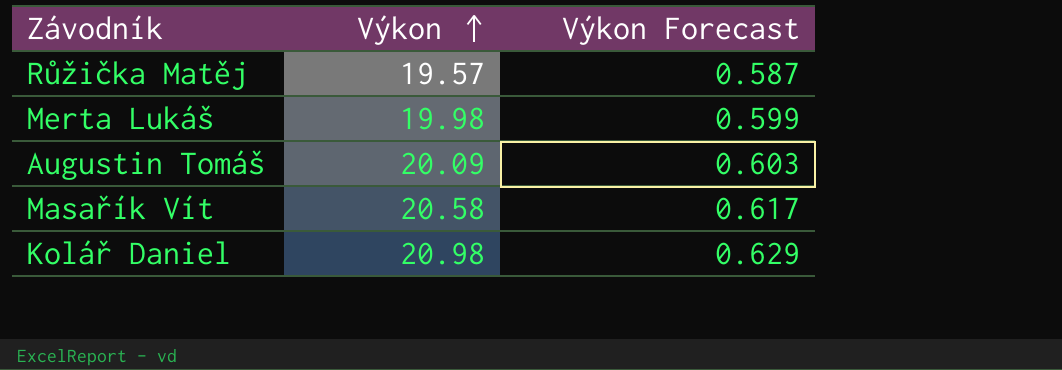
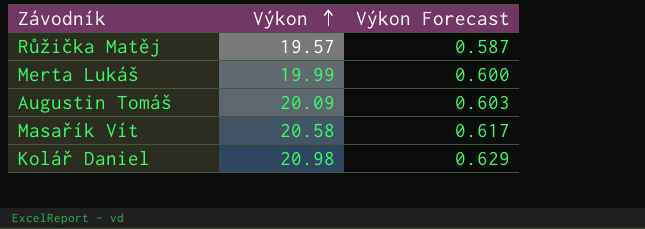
Merta Lukáš | Výkon: 19.98 -> 19.99
Merta Lukáš | Výkon Forecast: 0.599 -> 0.600

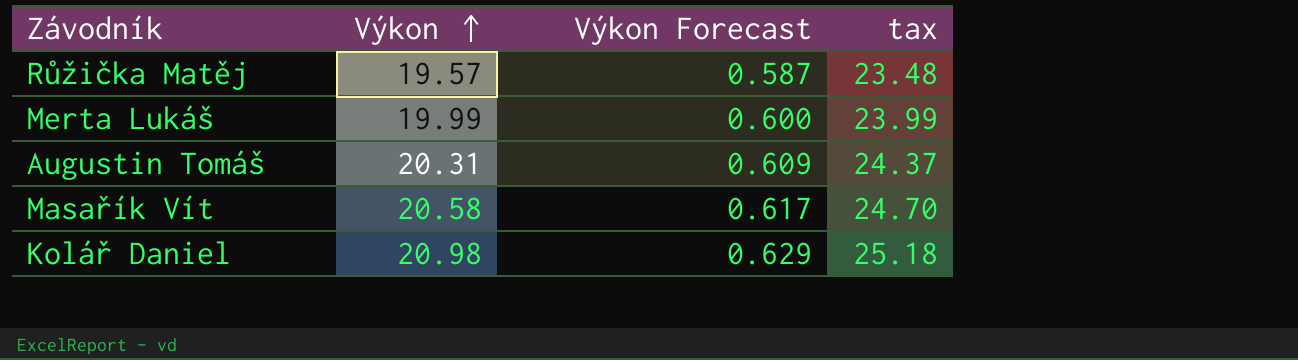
column tax | formula: none -> [Výkon] * 1.2
Augustin Tomáš | Výkon: 20.09 -> 20.31
Augustin Tomáš | Výkon Forecast: 0.603 -> 0.609

